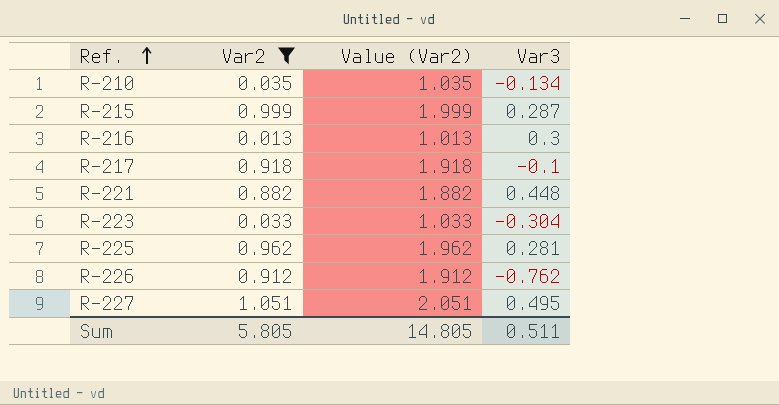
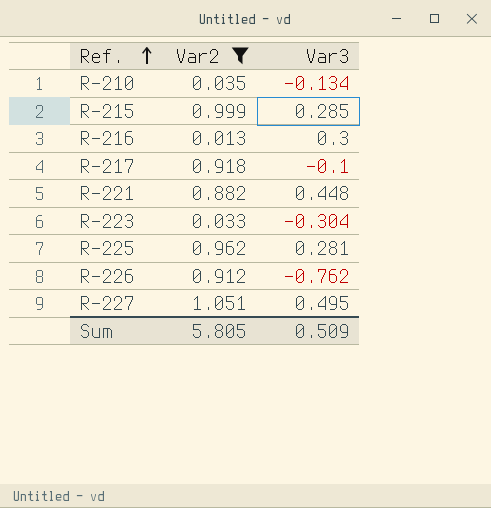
column Value (Var2) | formula: [Var2] + 1 -> none
R-215 | Var3: 0.287 -> 0.285
Sum | Var3: 0.511 -> 0.509

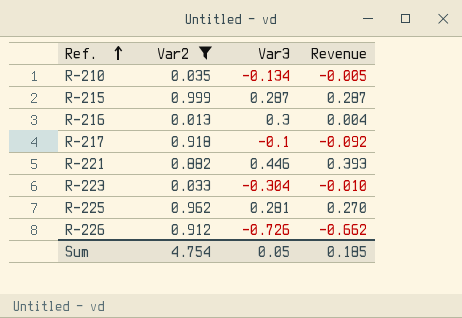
column Revenue | formula: none -> [Var2] * [Var3]
row R-227: 1.051 | 0.495 -> none
R-215 | Var3: 0.285 -> 0.287
R-221 | Var3: 0.448 -> 0.446
R-226 | Var3: -0.762 -> -0.726
Sum | Var2: 5.805 -> 4.754
Sum | Var3: 0.509 -> 0.05

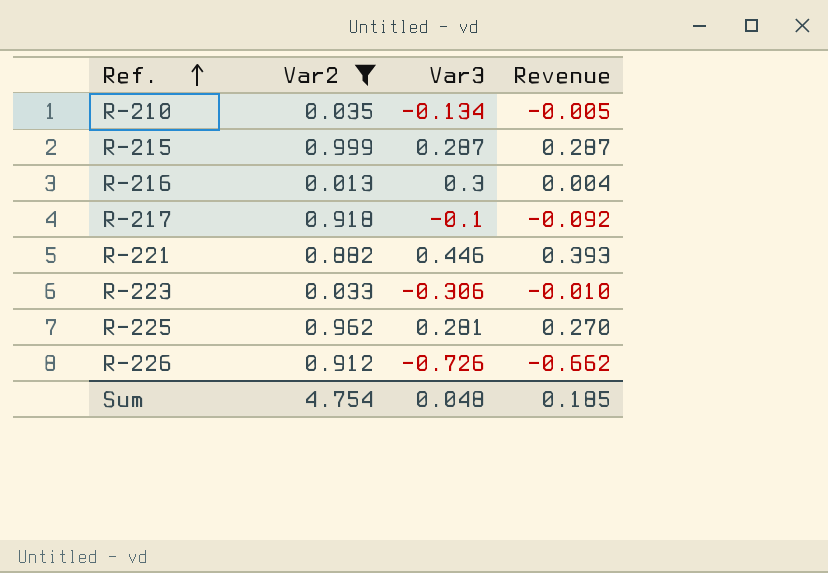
R-223 | Var3: -0.304 -> -0.306
Sum | Var3: 0.05 -> 0.048

